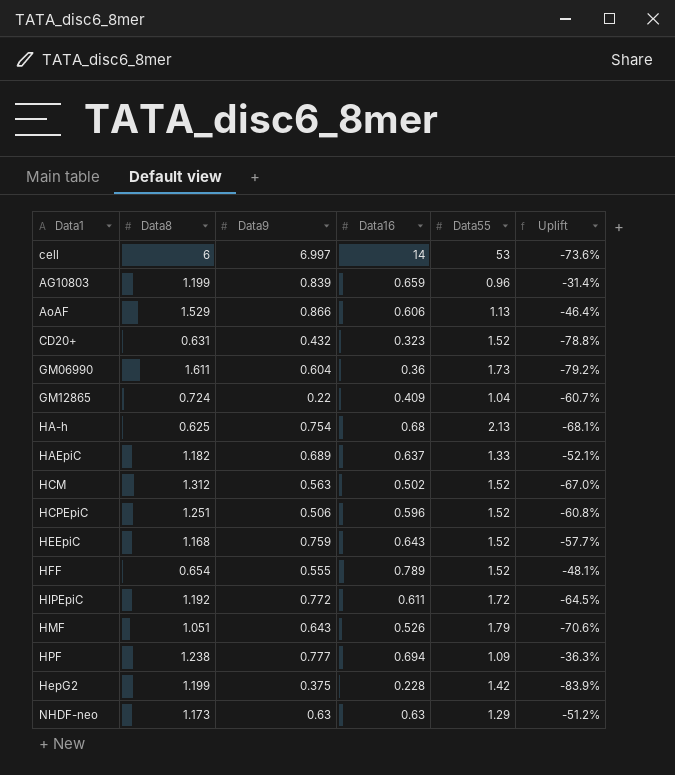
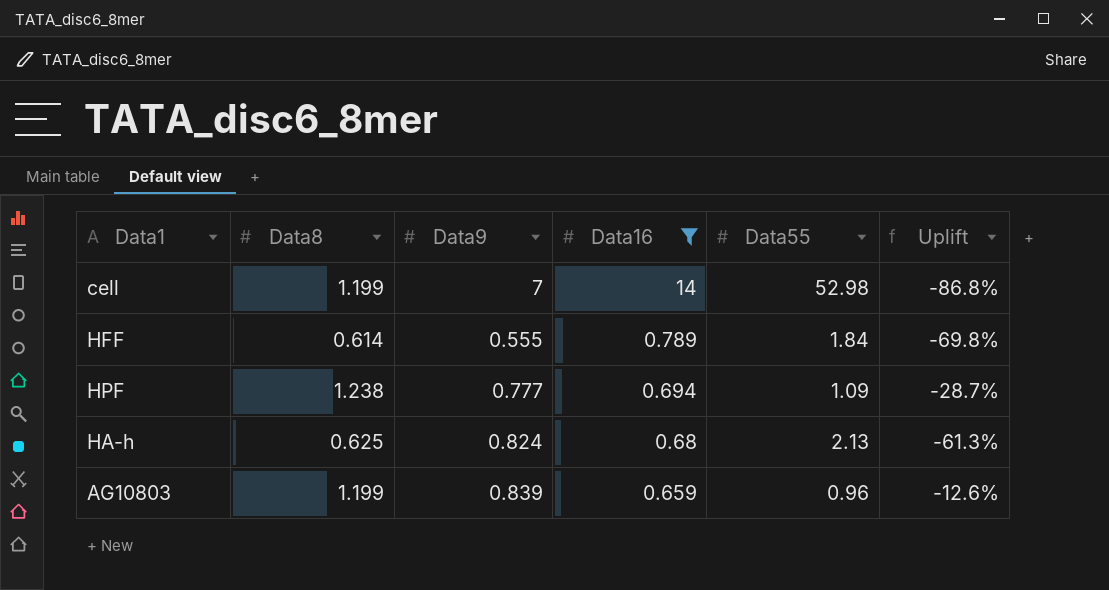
filter: none -> Data16 >= 0.659
row order: none -> Data16 descending
column Uplift | formula: ([Data16] - [Data55]) / [Data55] -> ([Data9] - [Data55]) / [Data55]
cell | Data8: 6 -> 1.199
cell | Data9: 6.997 -> 7
cell | Data55: 53 -> 52.98
HFF | Data8: 0.654 -> 0.614
HFF | Data55: 1.52 -> 1.84
HA-h | Data9: 0.754 -> 0.824

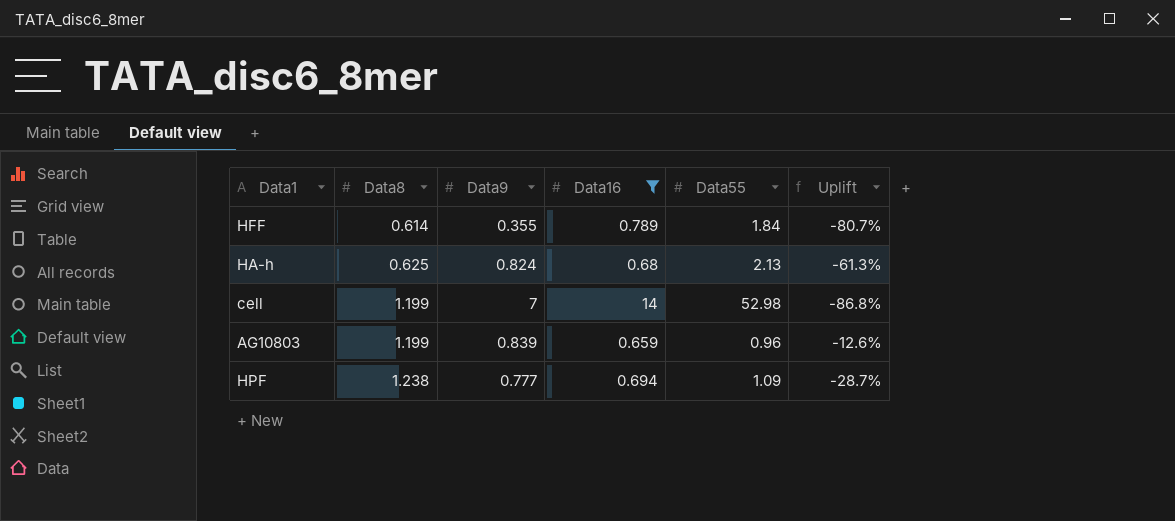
row order: Data16 descending -> Data8 ascending
HFF | Data9: 0.555 -> 0.355
HFF | Uplift: -69.8% -> -80.7%

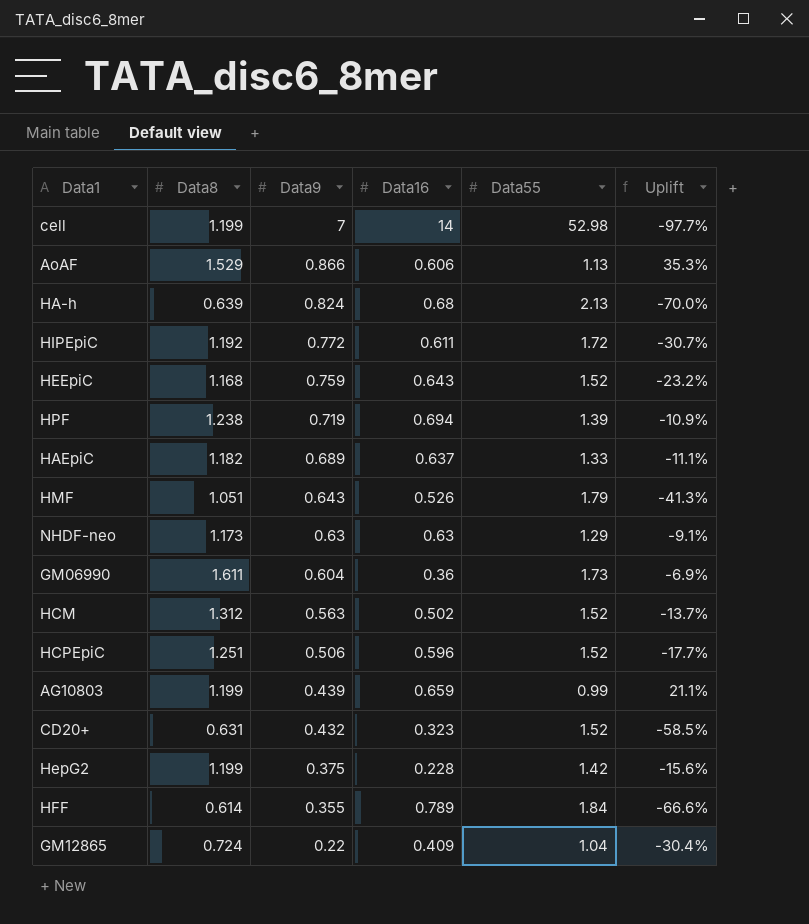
filter: Data16 >= 0.659 -> none
row order: Data8 ascending -> Data9 descending
column Uplift | formula: ([Data9] - [Data55]) / [Data55] -> ([Data8] - [Data55]) / [Data55]
HA-h | Data8: 0.625 -> 0.639
HPF | Data9: 0.777 -> 0.719
HPF | Data55: 1.09 -> 1.39
AG10803 | Data9: 0.839 -> 0.439
AG10803 | Data55: 0.96 -> 0.99

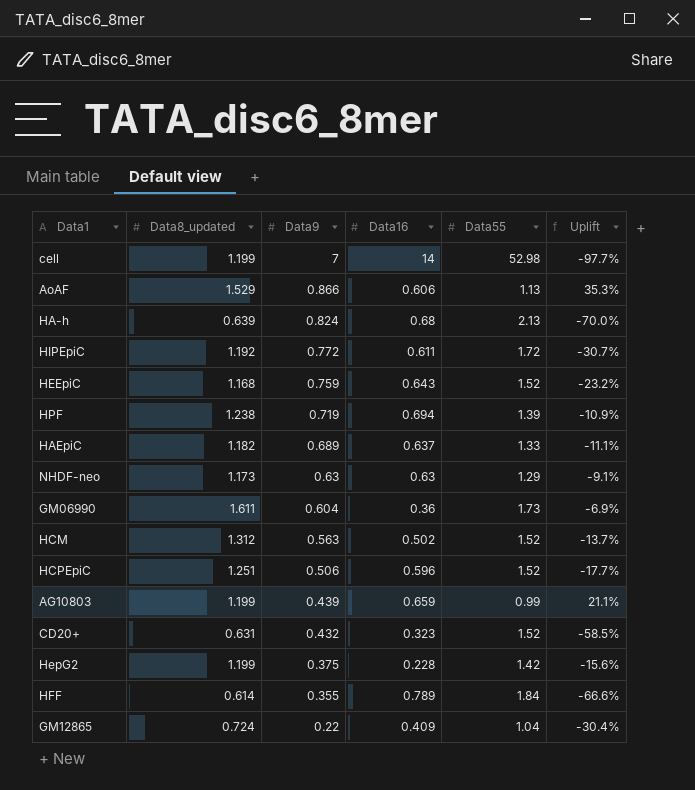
column name: Data8 -> Data8_updated
row HMF: 1.051 | 0.643 | 0.526 | 1.79 | -41.3% -> none

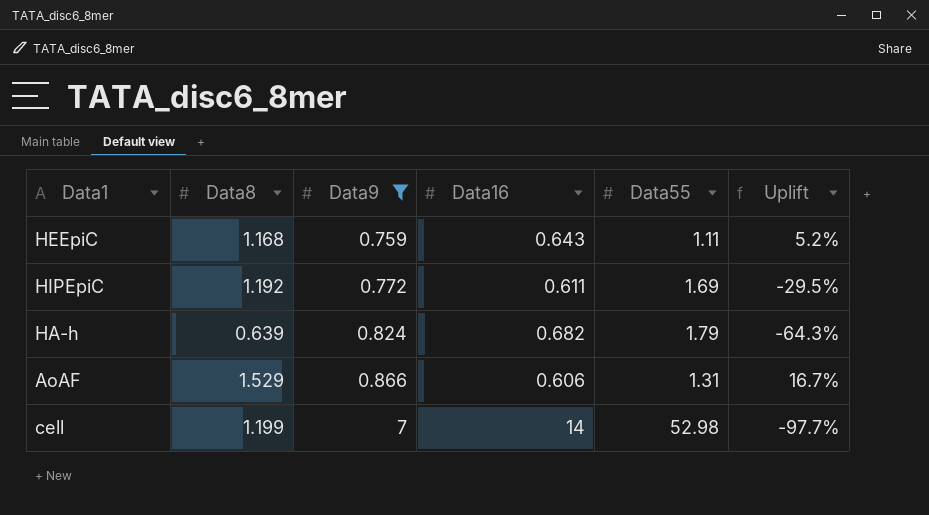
filter: none -> Data9 >= 0.759
row order: Data9 descending -> Data9 ascending
column name: Data8_updated -> Data8
HEEpiC | Data55: 1.52 -> 1.11
HEEpiC | Uplift: -23.2% -> 5.2%
HIPEpiC | Data55: 1.72 -> 1.69
HIPEpiC | Uplift: -30.7% -> -29.5%
HA-h | Data16: 0.68 -> 0.682
HA-h | Data55: 2.13 -> 1.79
HA-h | Uplift: -70.0% -> -64.3%
AoAF | Data55: 1.13 -> 1.31
AoAF | Uplift: 35.3% -> 16.7%

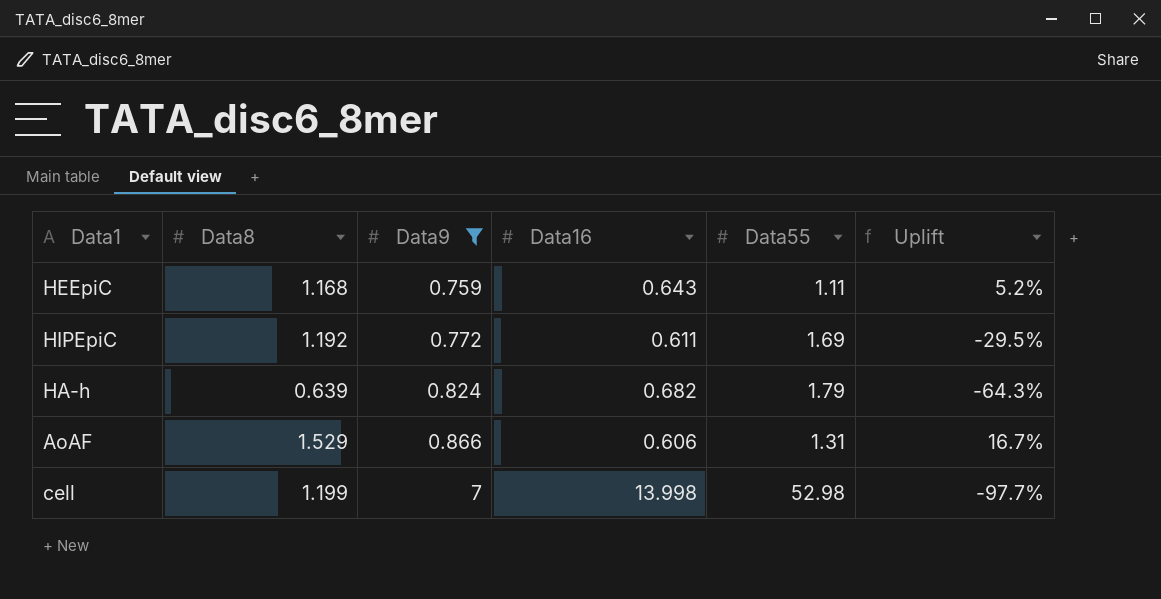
cell | Data16: 14 -> 13.998

